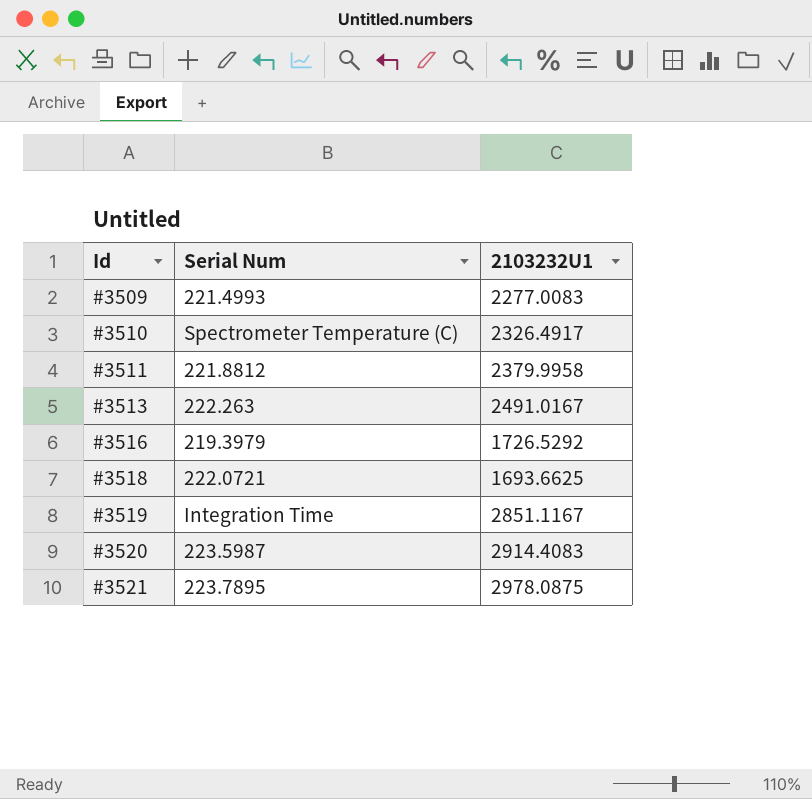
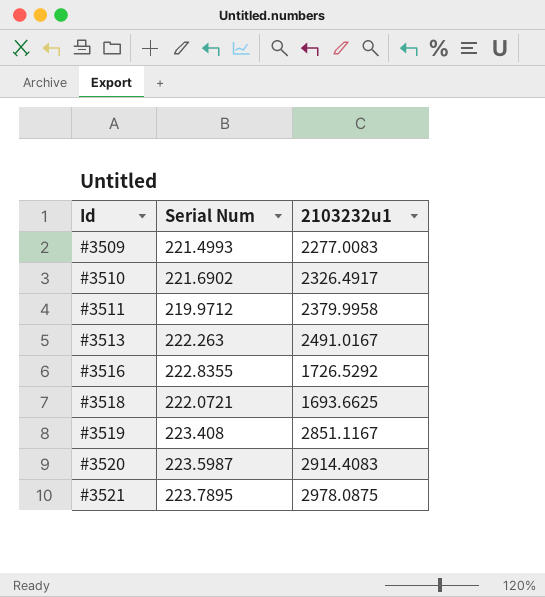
column name: 2103232U1 -> 2103232u1
#3510 | Serial Num: Spectrometer Temperature (C) -> 221.6902
#3511 | Serial Num: 221.8812 -> 219.9712
#3516 | Serial Num: 219.3979 -> 222.8355
#3519 | Serial Num: Integration Time -> 223.408

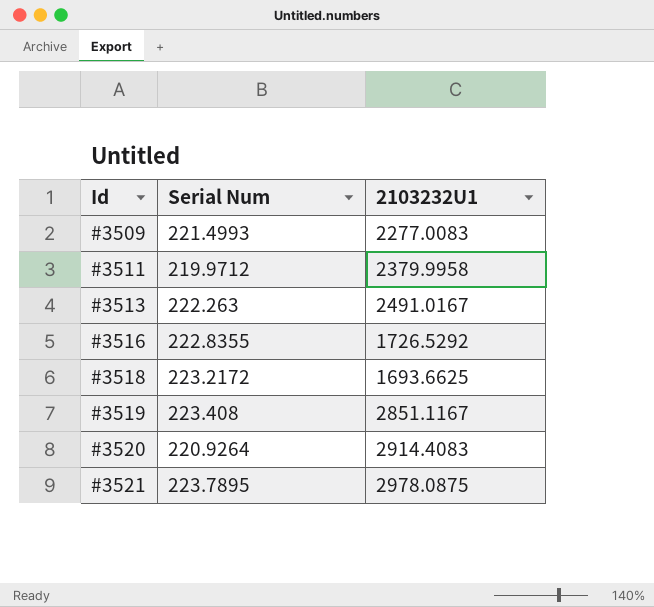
column name: 2103232u1 -> 2103232U1
row #3510: 221.6902 | 2326.4917 -> none
#3518 | Serial Num: 222.0721 -> 223.2172
#3520 | Serial Num: 223.5987 -> 220.9264

